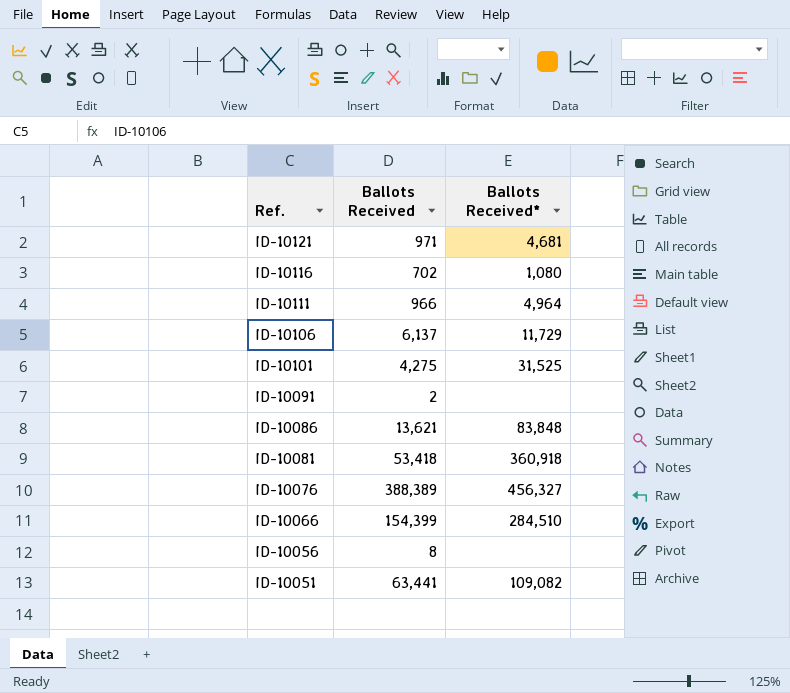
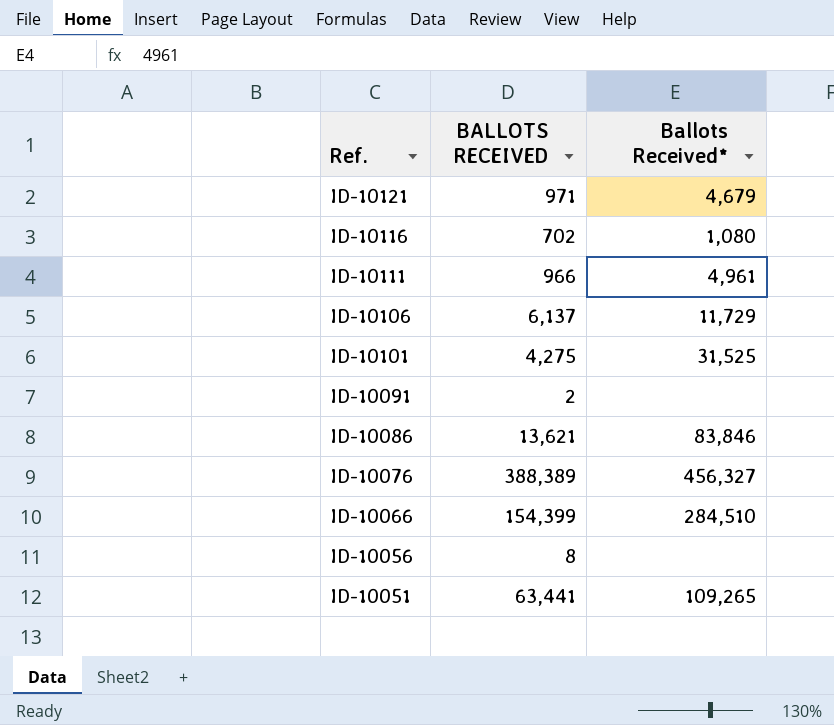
column name: Ballots Received -> BALLOTS RECEIVED
row ID-10081: 53,418 | 360,918 -> none
ID-10121 | Ballots Received*: 4,681 -> 4,679
ID-10111 | Ballots Received*: 4,964 -> 4,961
ID-10086 | Ballots Received*: 83,848 -> 83,846
ID-10051 | Ballots Received*: 109,082 -> 109,265

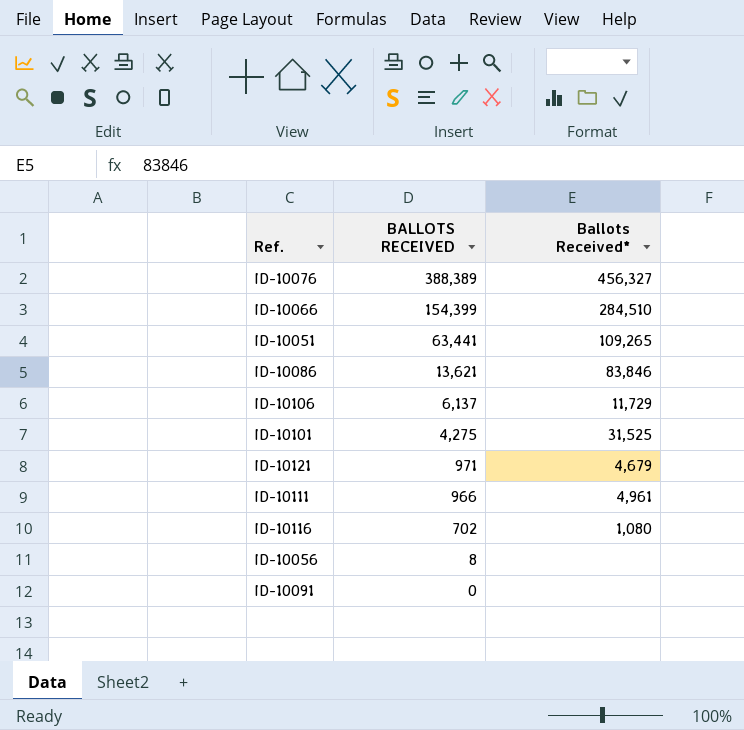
row order: Ref. descending -> BALLOTS RECEIVED descending
ID-10091 | BALLOTS RECEIVED: 2 -> 0

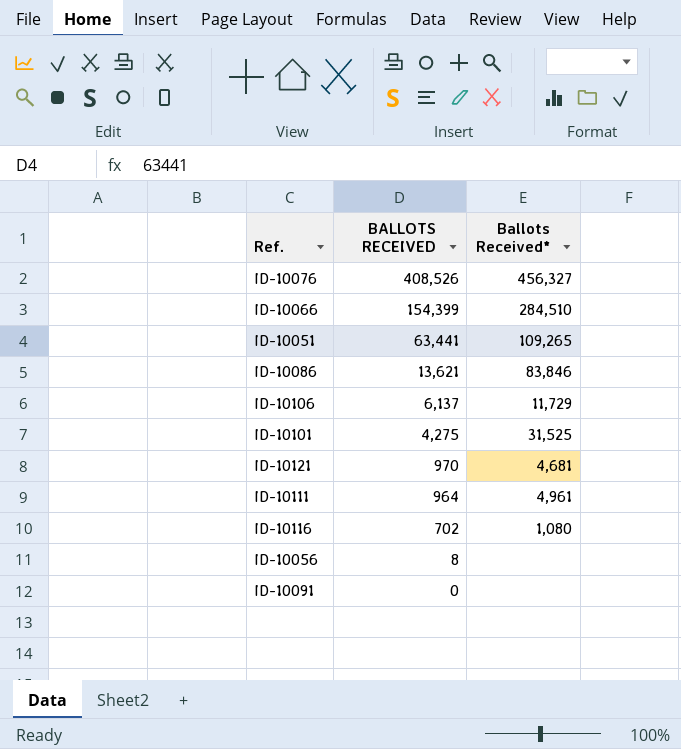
ID-10076 | BALLOTS RECEIVED: 388,389 -> 408,526
ID-10121 | BALLOTS RECEIVED: 971 -> 970
ID-10121 | Ballots Received*: 4,679 -> 4,681
ID-10111 | BALLOTS RECEIVED: 966 -> 964

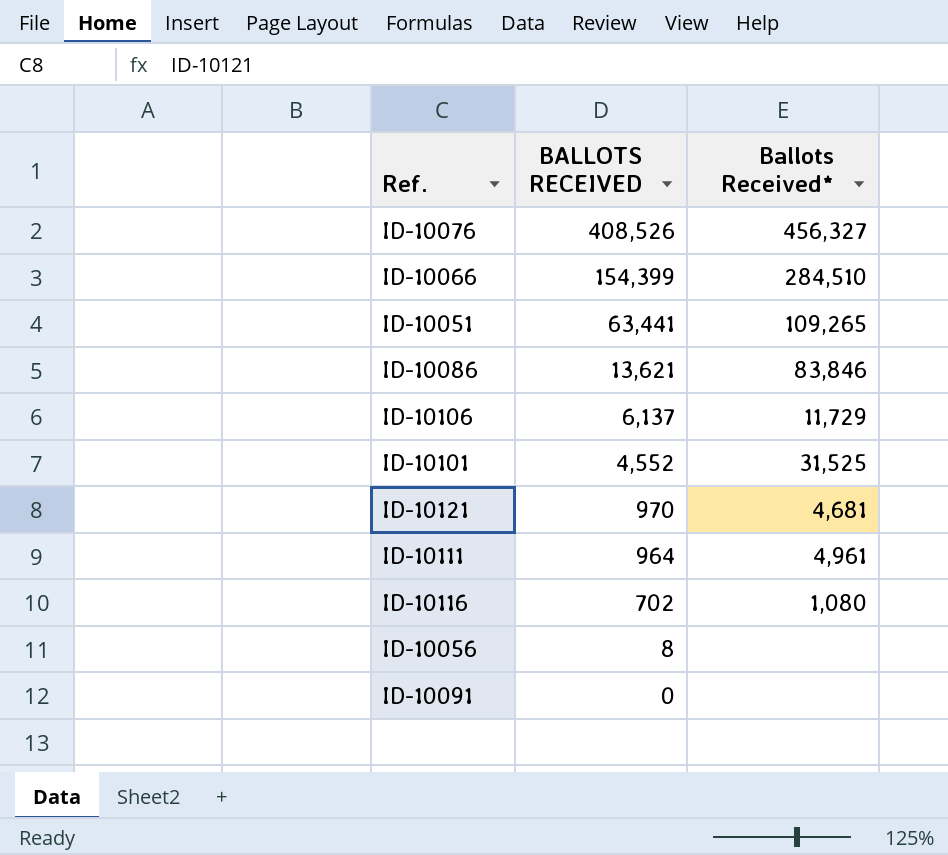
ID-10101 | BALLOTS RECEIVED: 4,275 -> 4,552

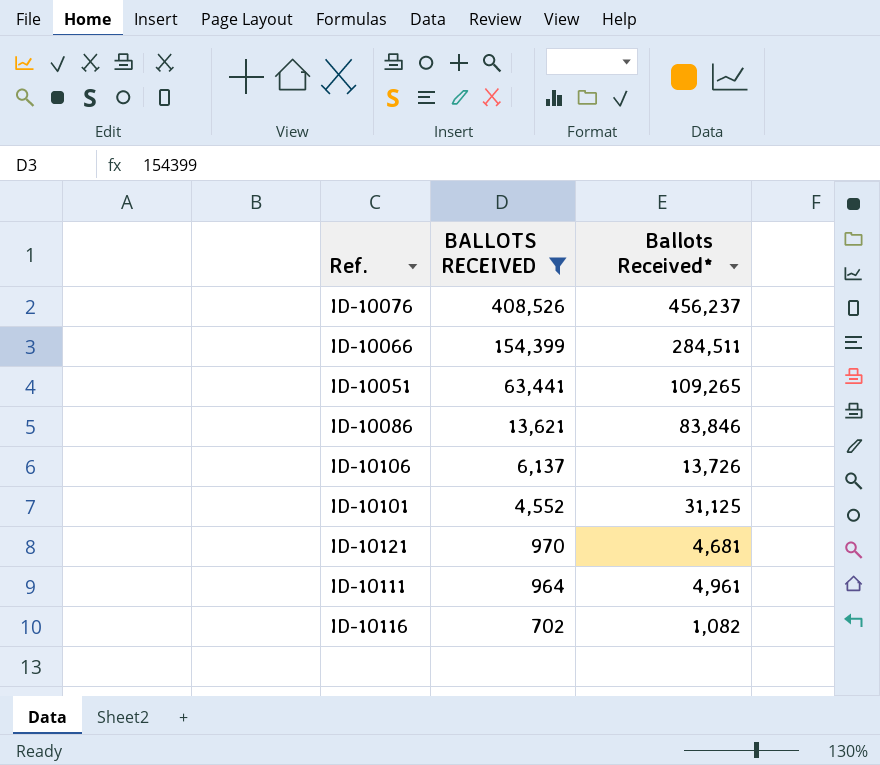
filter: none -> BALLOTS RECEIVED >= 702
ID-10076 | Ballots Received*: 456,327 -> 456,237
ID-10066 | Ballots Received*: 284,510 -> 284,511
ID-10106 | Ballots Received*: 11,729 -> 13,726
ID-10101 | Ballots Received*: 31,525 -> 31,125
ID-10116 | Ballots Received*: 1,080 -> 1,082

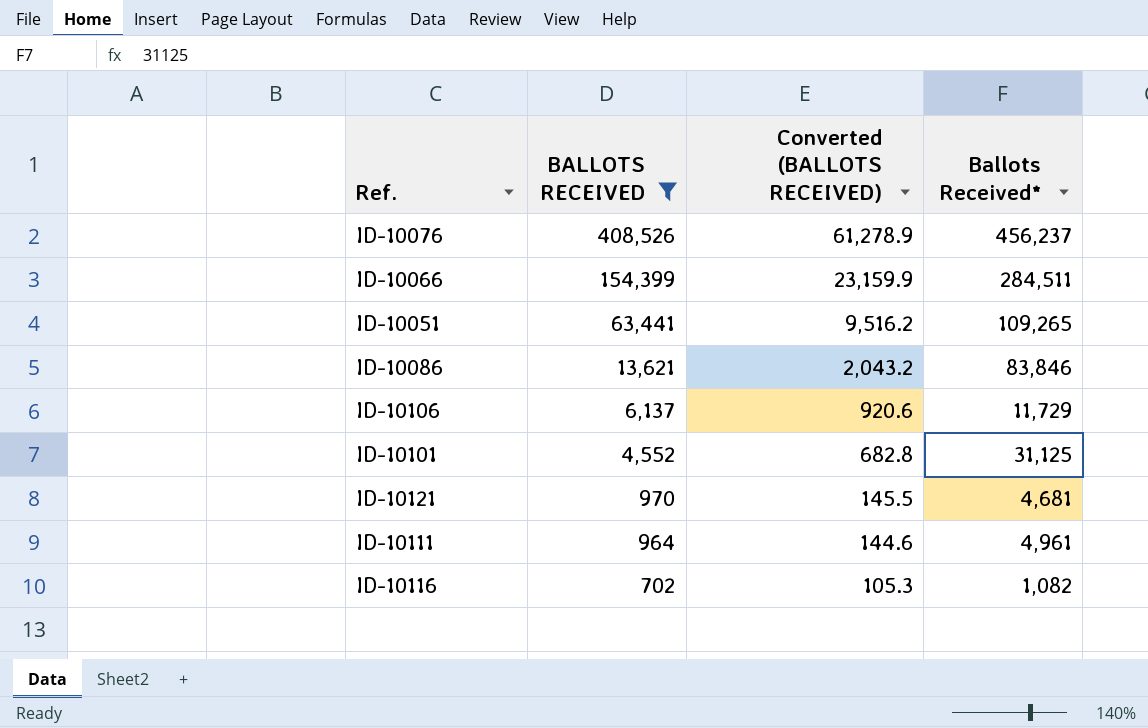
column Converted (BALLOTS RECEIVED) | formula: none -> [BALLOTS RECEIVED] * 0.15
ID-10106 | Ballots Received*: 13,726 -> 11,729

